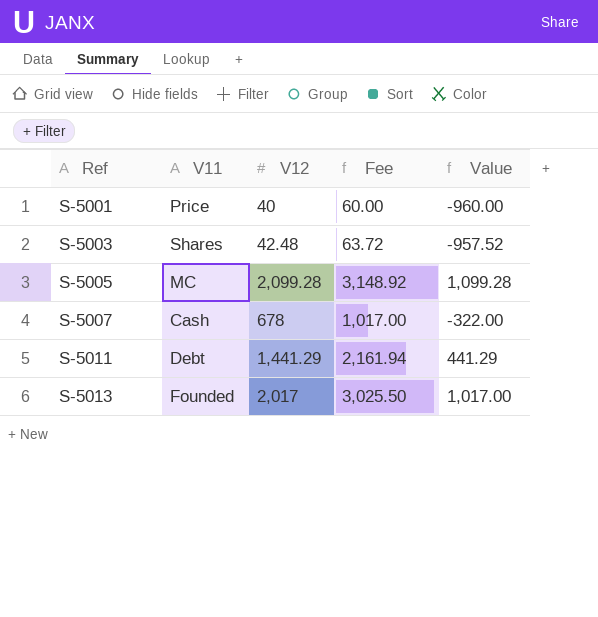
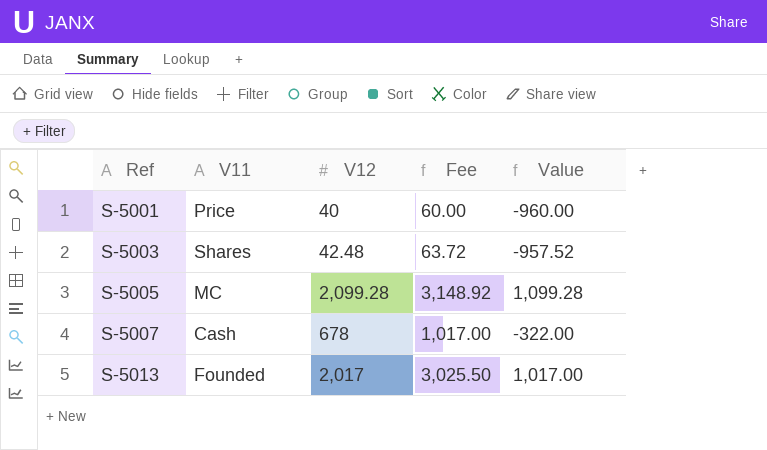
row S-5011: Debt | 1,441.29 | 2,161.94 | 441.29 -> none

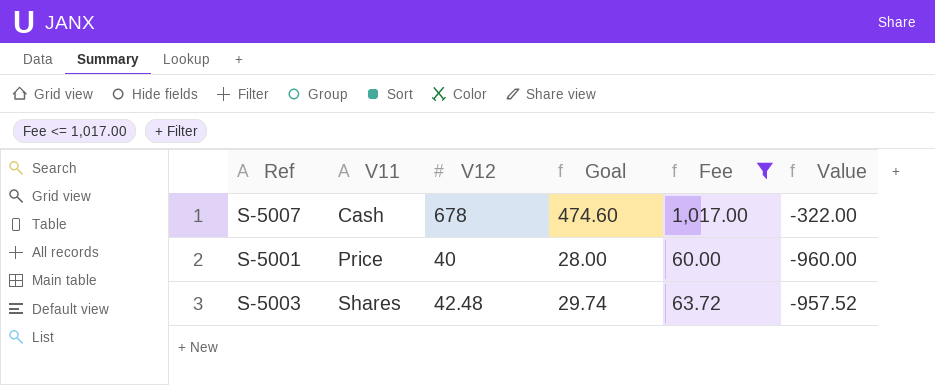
filter: none -> Fee <= 1,017.00
row order: Ref ascending -> V11 ascending
column Goal | formula: none -> [V12] * 0.7

